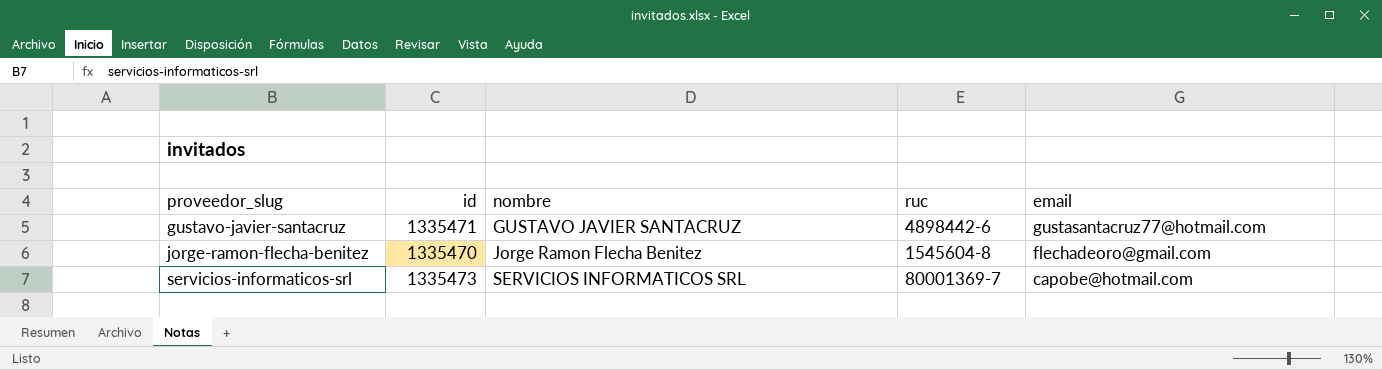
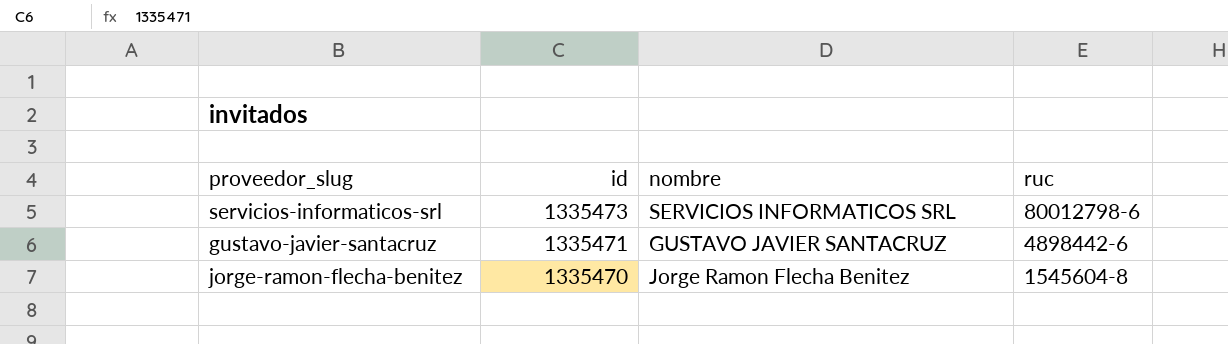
row order: proveedor_slug ascending -> id descending
column email | position: 5 -> none
servicios-informaticos-srl | ruc: 80001369-7 -> 80012798-6

